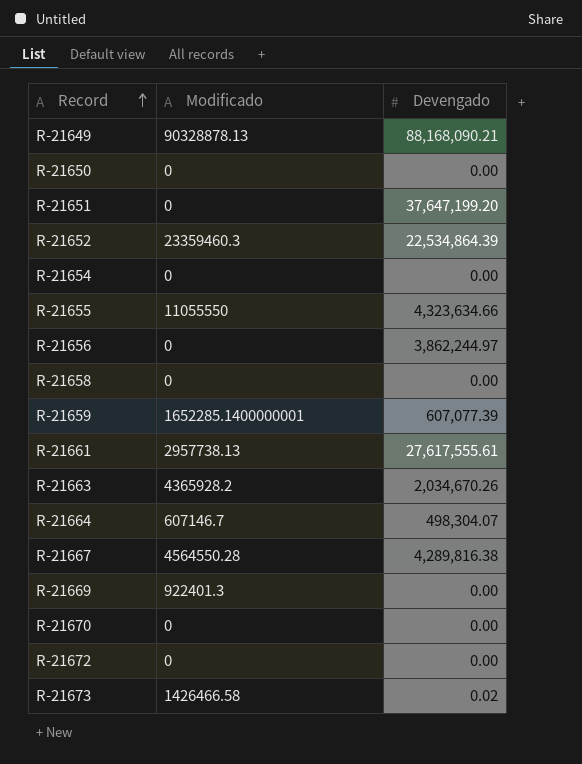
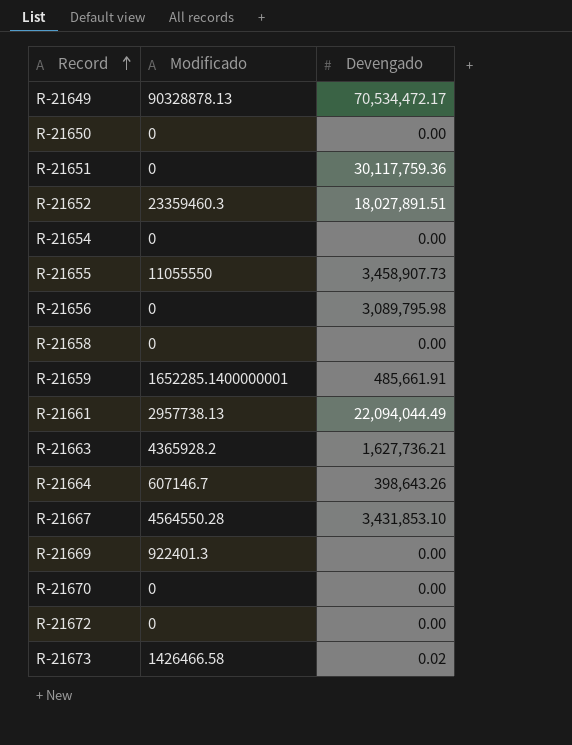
R-21649 | Devengado: 88,168,090.21 -> 70,534,472.17
R-21651 | Devengado: 37,647,199.20 -> 30,117,759.36
R-21652 | Devengado: 22,534,864.39 -> 18,027,891.51
R-21655 | Devengado: 4,323,634.66 -> 3,458,907.73
R-21656 | Devengado: 3,862,244.97 -> 3,089,795.98
R-21659 | Devengado: 607,077.39 -> 485,661.91
R-21661 | Devengado: 27,617,555.61 -> 22,094,044.49
R-21663 | Devengado: 2,034,670.26 -> 1,627,736.21
R-21664 | Devengado: 498,304.07 -> 398,643.26
R-21667 | Devengado: 4,289,816.38 -> 3,431,853.10

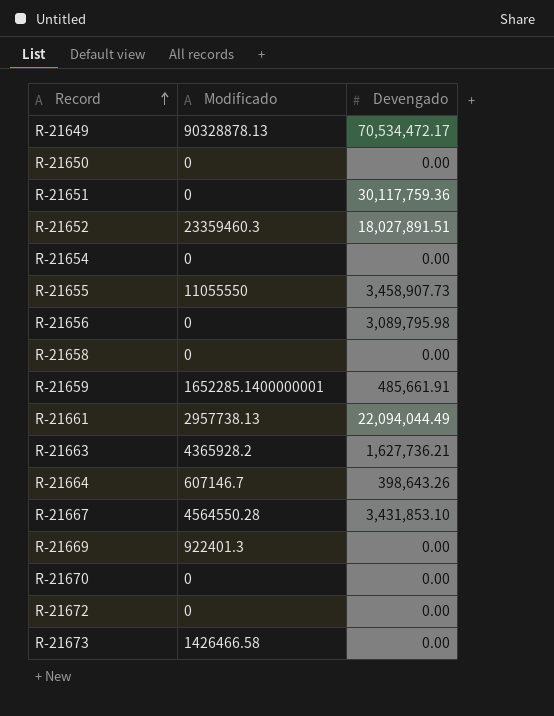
R-21673 | Devengado: 0.02 -> 0.00

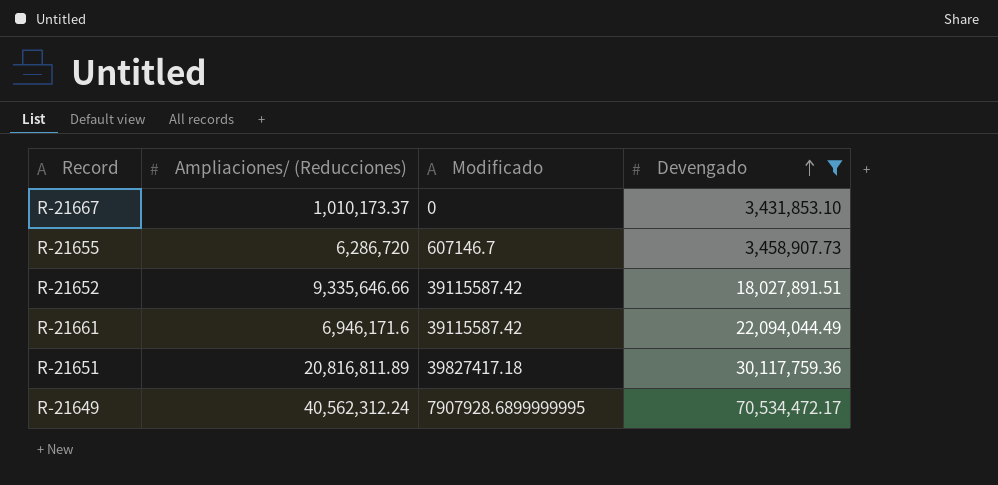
filter: none -> Devengado >= 3,431,853.10
row order: Record ascending -> Devengado ascending
column Ampliaciones/ (Reducciones) | position: none -> 2
R-21667 | Modificado: 4564550.28 -> 0
R-21655 | Modificado: 11055550 -> 607146.7
R-21652 | Modificado: 23359460.3 -> 39115587.42
R-21661 | Modificado: 2957738.13 -> 39115587.42
R-21651 | Modificado: 0 -> 39827417.18
R-21649 | Modificado: 90328878.13 -> 7907928.6899999995

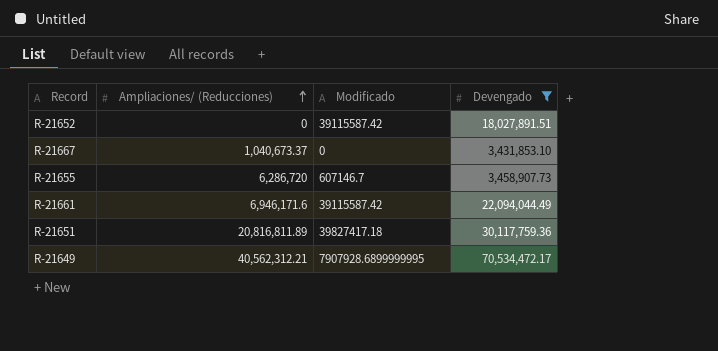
row order: Devengado ascending -> Ampliaciones/ (Reducciones) ascending
R-21652 | Ampliaciones/ (Reducciones): 9,335,646.66 -> 0
R-21667 | Ampliaciones/ (Reducciones): 1,010,173.37 -> 1,040,673.37
R-21649 | Ampliaciones/ (Reducciones): 40,562,312.24 -> 40,562,312.21

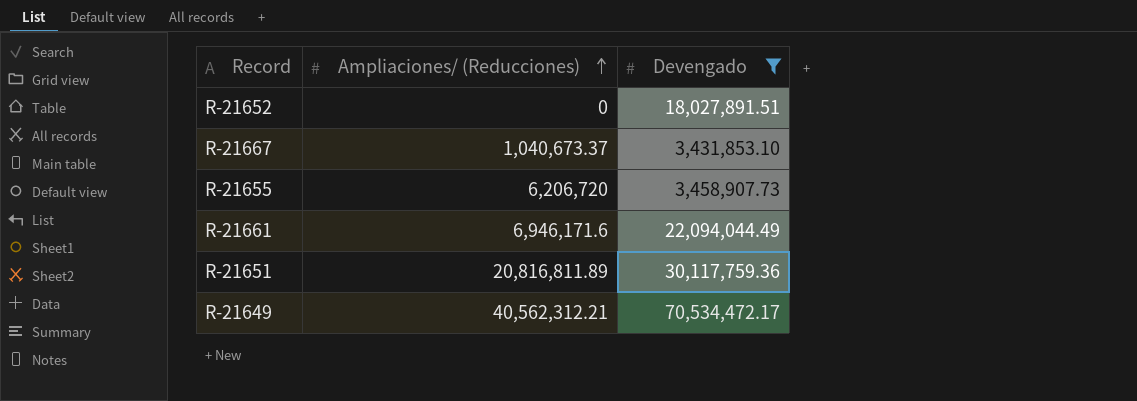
column Modificado | position: 3 -> none
R-21655 | Ampliaciones/ (Reducciones): 6,286,720 -> 6,206,720

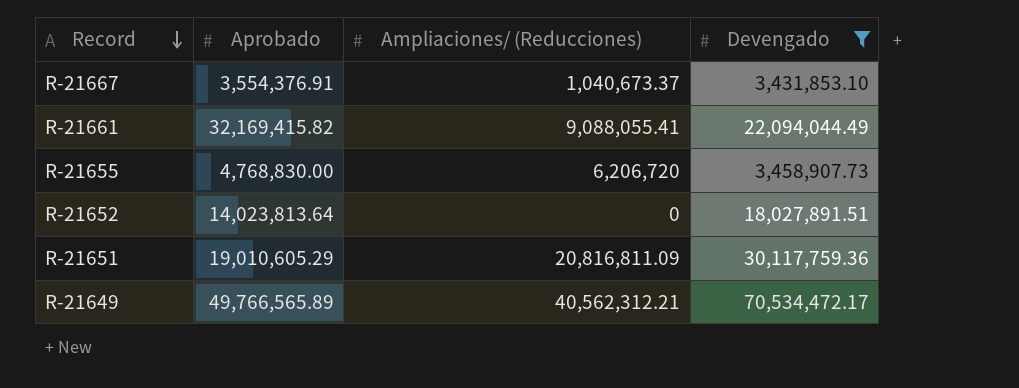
row order: Ampliaciones/ (Reducciones) ascending -> Record descending
column Aprobado | position: none -> 2
R-21661 | Ampliaciones/ (Reducciones): 6,946,171.6 -> 9,088,055.41
R-21651 | Ampliaciones/ (Reducciones): 20,816,811.89 -> 20,816,811.09

